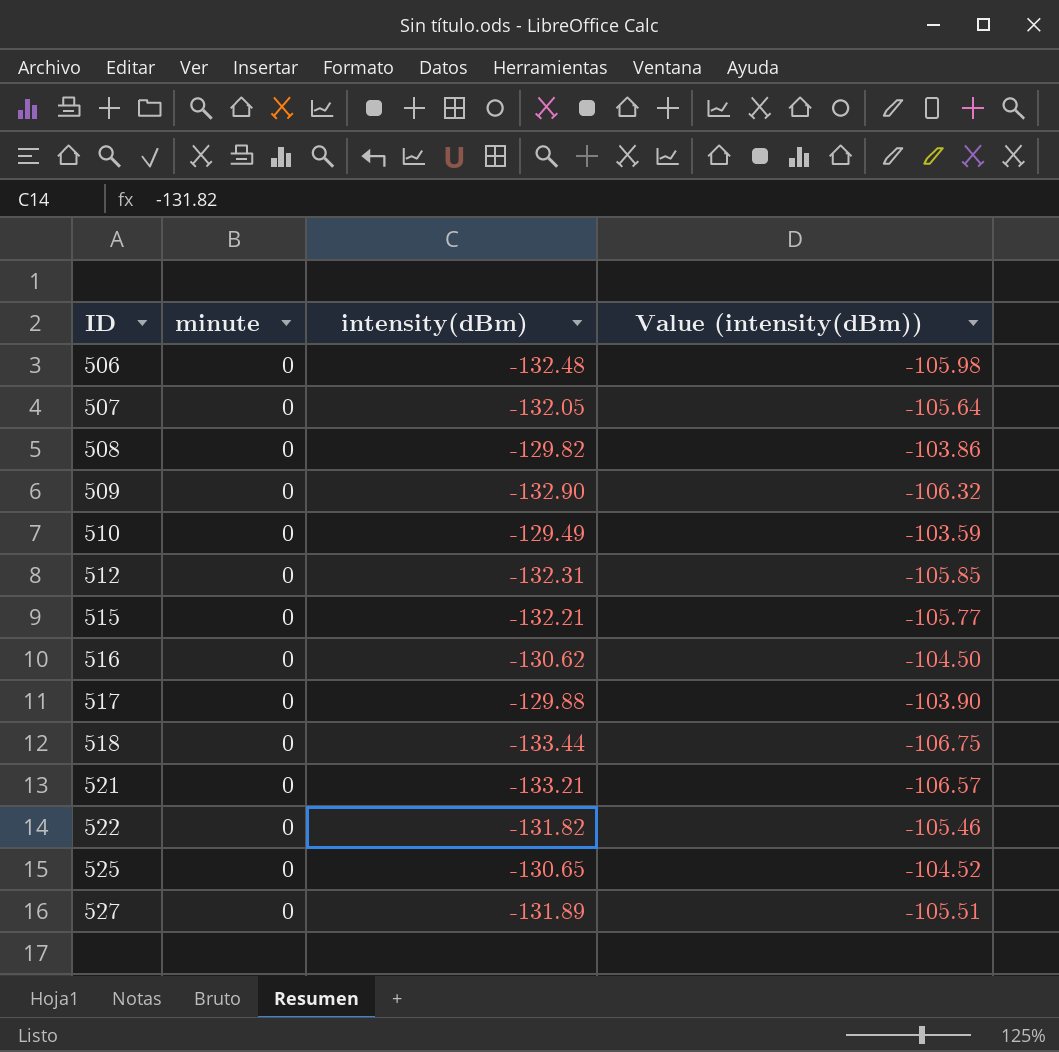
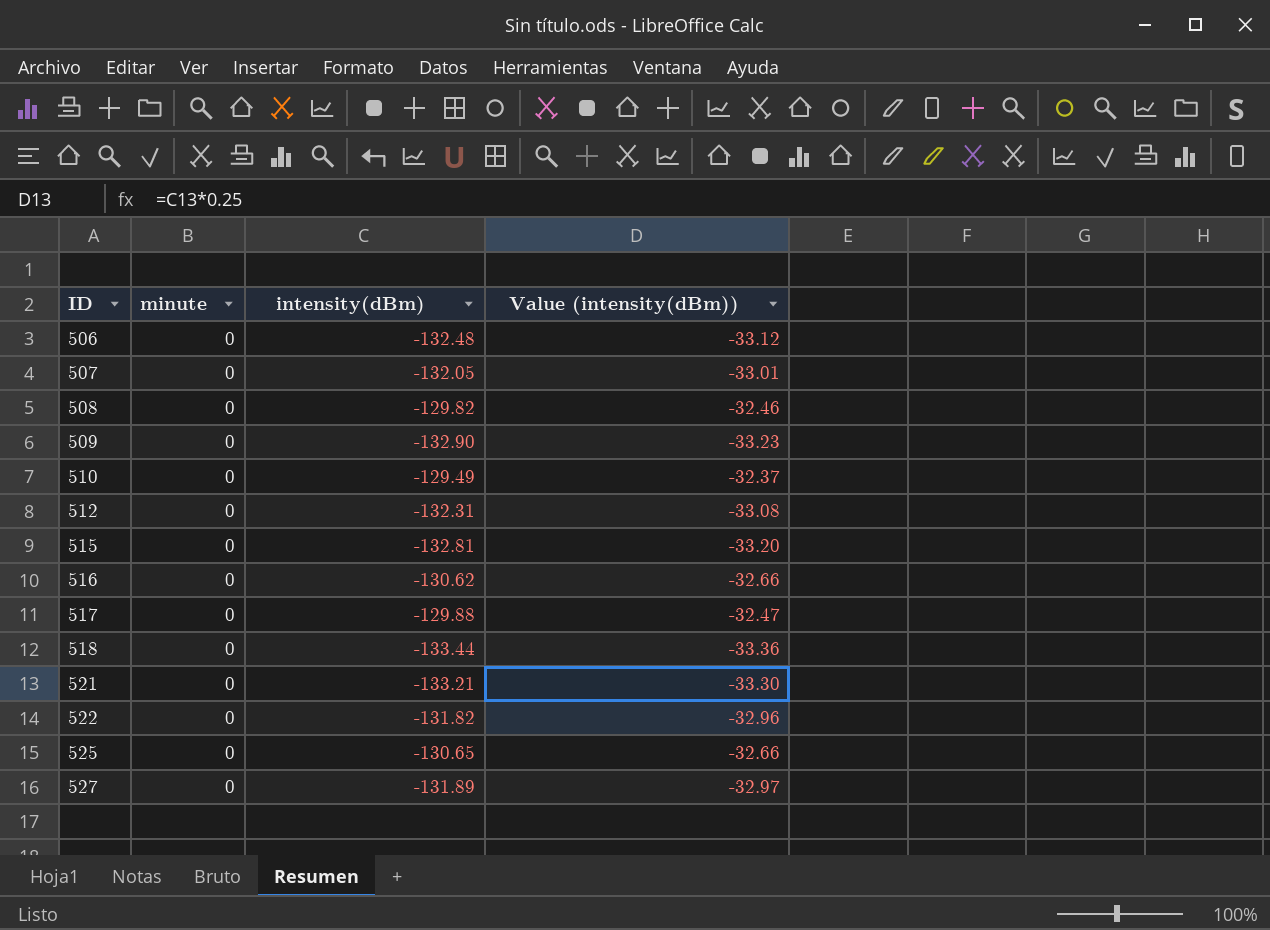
column Value (intensity(dBm)) | formula: [intensity(dBm)] * 0.8 -> [intensity(dBm)] * 0.25
515 | intensity(dBm): -132.21 -> -132.81

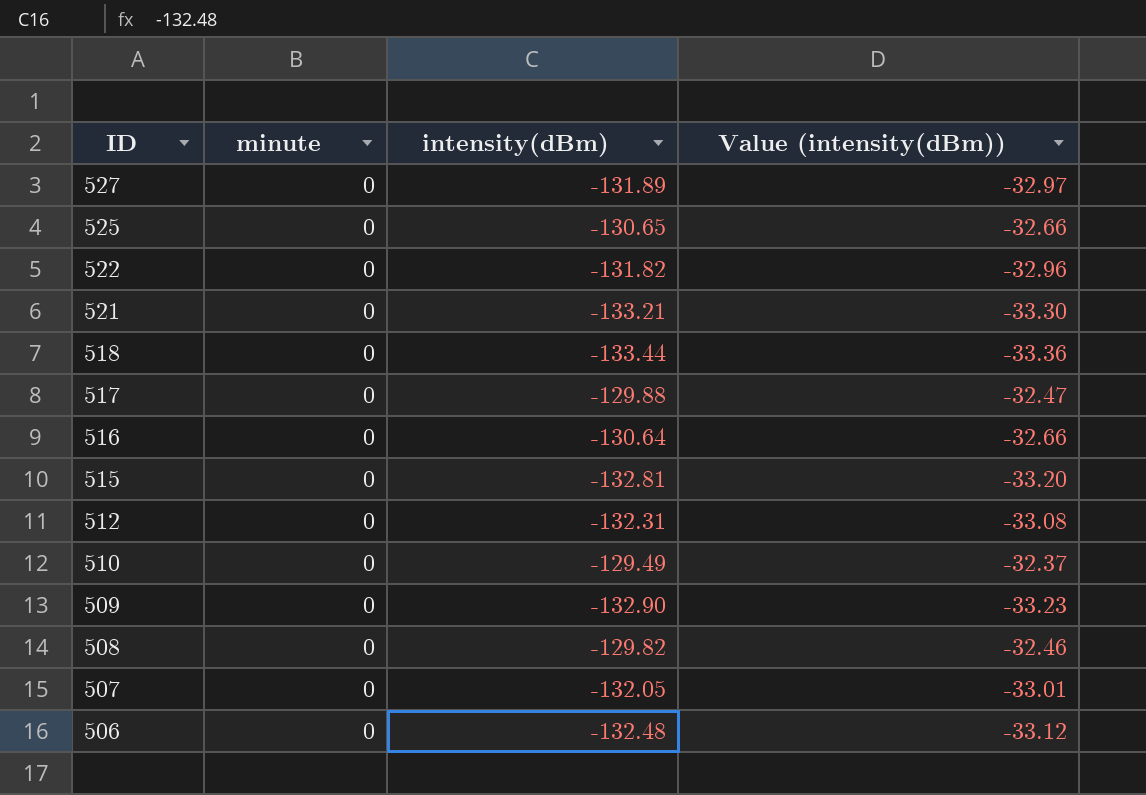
row order: ID ascending -> ID descending
516 | intensity(dBm): -130.62 -> -130.64

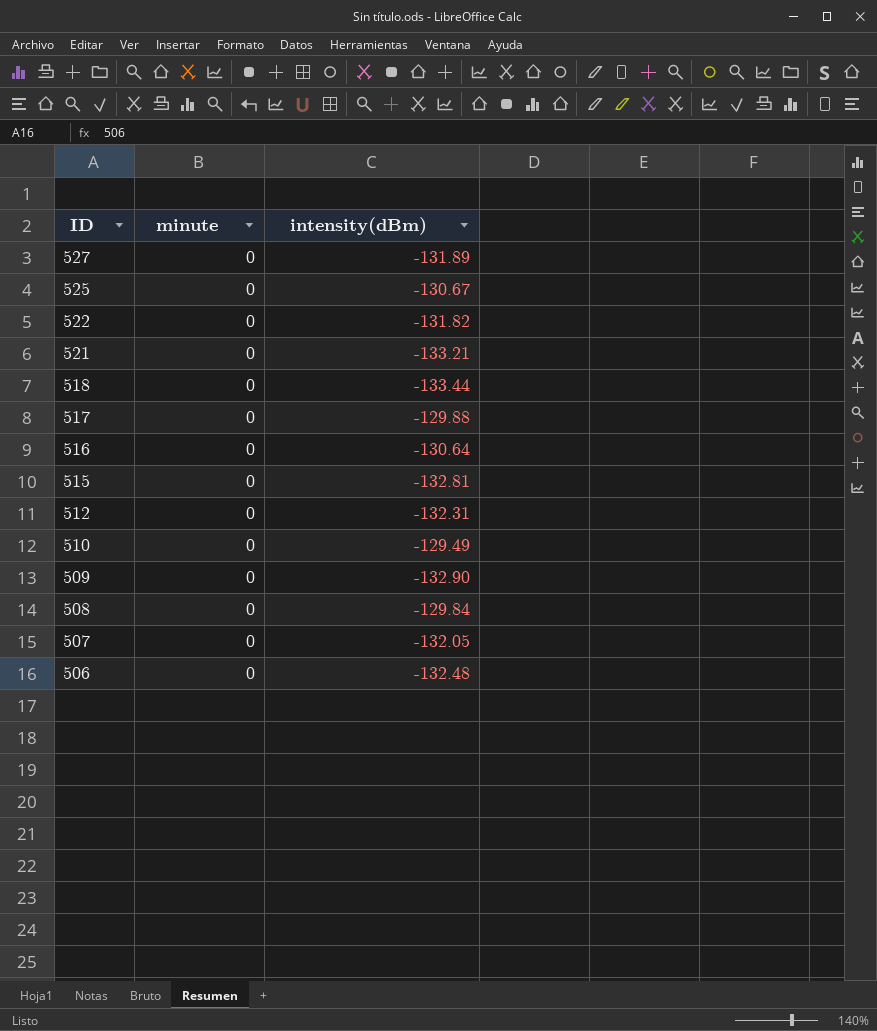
column Value (intensity(dBm)) | formula: [intensity(dBm)] * 0.25 -> none
525 | intensity(dBm): -130.65 -> -130.67
508 | intensity(dBm): -129.82 -> -129.84

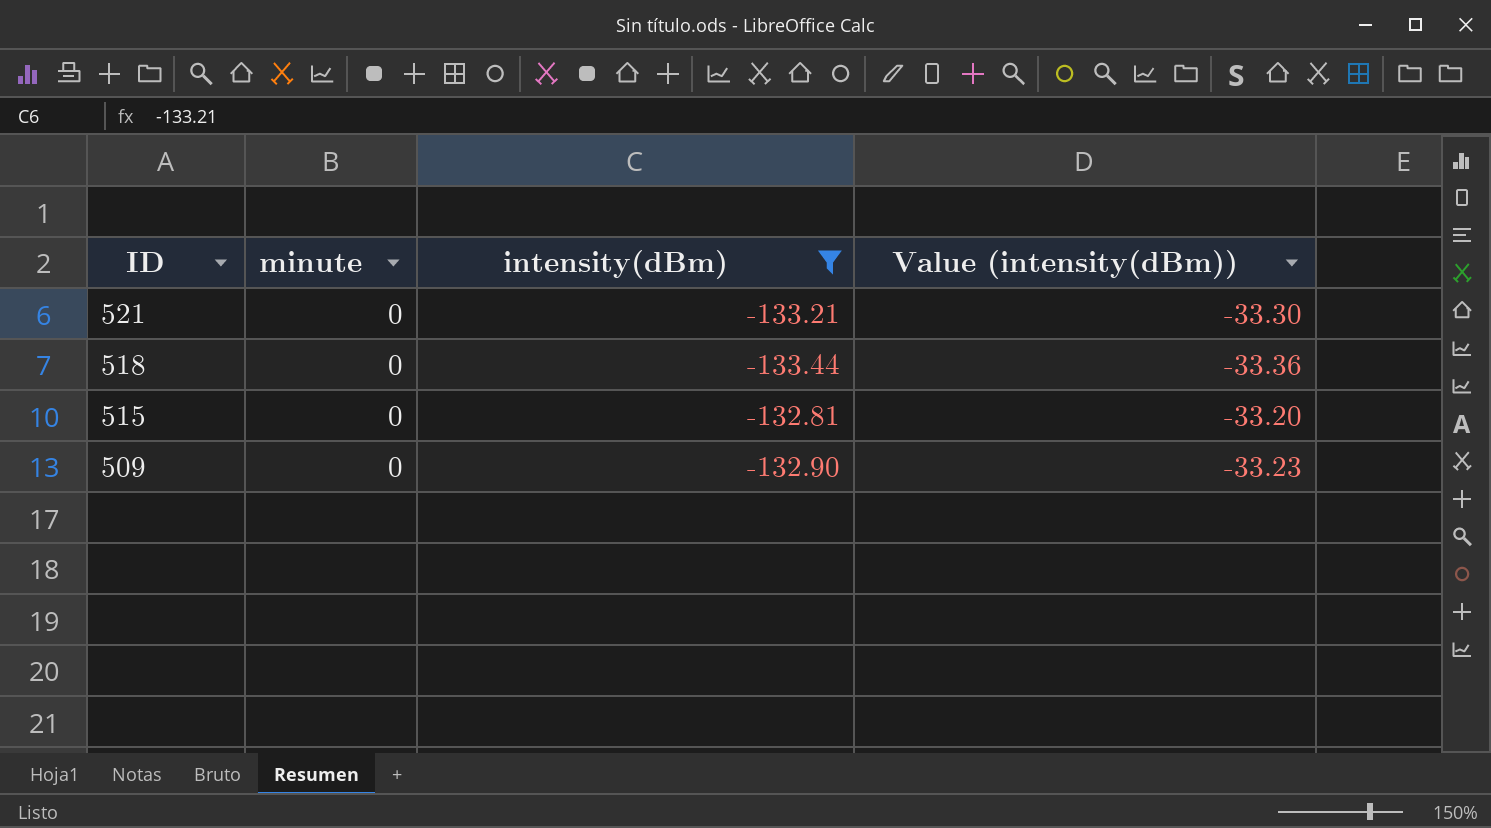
filter: none -> intensity(dBm) <= -132.81
column Value (intensity(dBm)) | formula: none -> [intensity(dBm)] * 0.25

